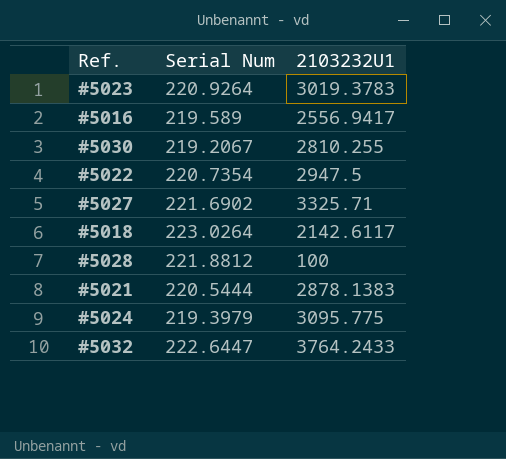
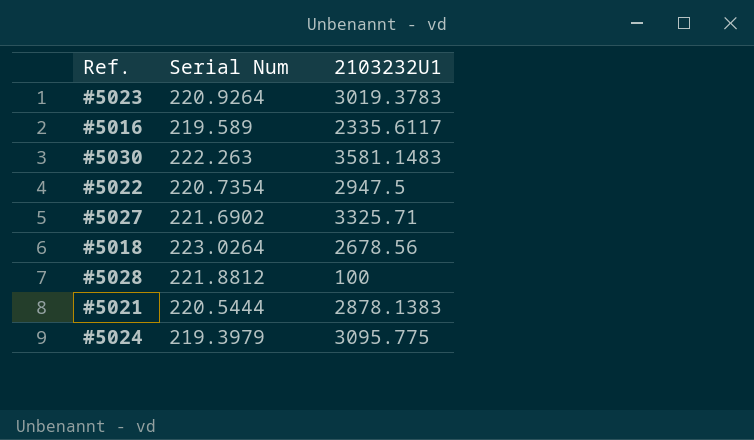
row #5032: 222.6447 | 3764.2433 -> none
#5016 | 2103232U1: 2556.9417 -> 2335.6117
#5030 | Serial Num: 219.2067 -> 222.263
#5030 | 2103232U1: 2810.255 -> 3581.1483
#5018 | 2103232U1: 2142.6117 -> 2678.56

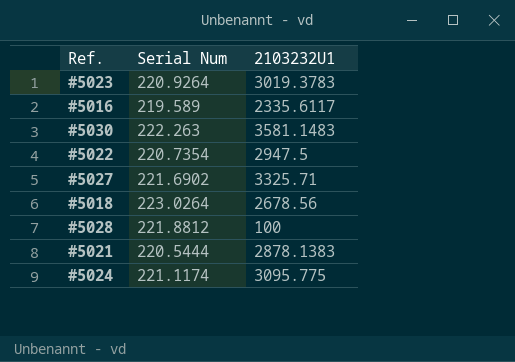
#5024 | Serial Num: 219.3979 -> 221.1174

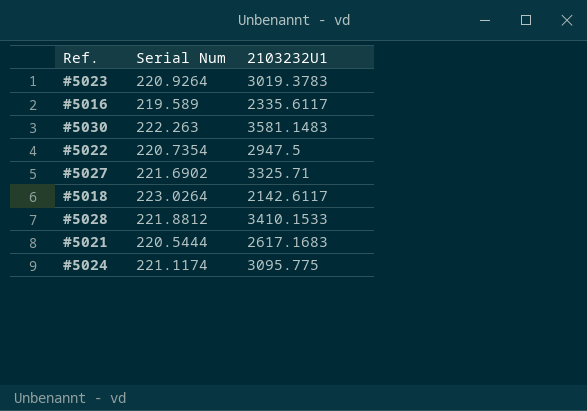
#5018 | 2103232U1: 2678.56 -> 2142.6117
#5028 | 2103232U1: 100 -> 3410.1533
#5021 | 2103232U1: 2878.1383 -> 2617.1683

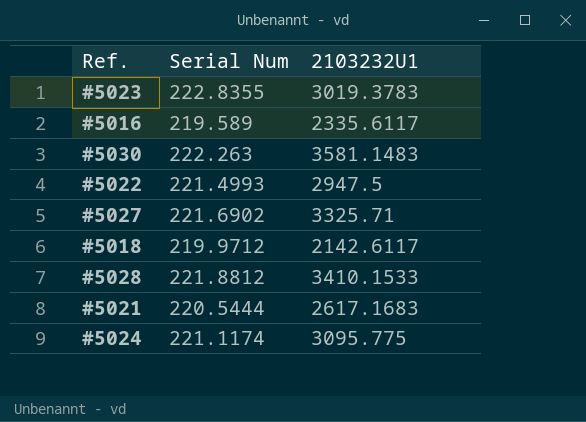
#5023 | Serial Num: 220.9264 -> 222.8355
#5022 | Serial Num: 220.7354 -> 221.4993
#5018 | Serial Num: 223.0264 -> 219.9712

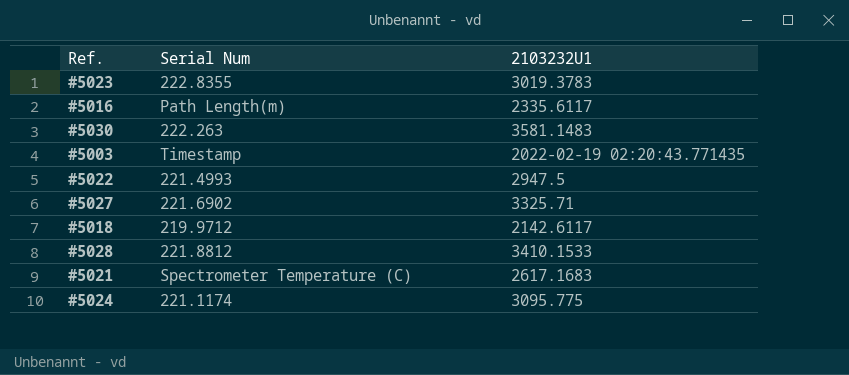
#5016 | Serial Num: 219.589 -> Path Length(m)
row #5003: none -> Timestamp | 2022-02-19 02:20:43.771435
#5021 | Serial Num: 220.5444 -> Spectrometer Temperature (C)

